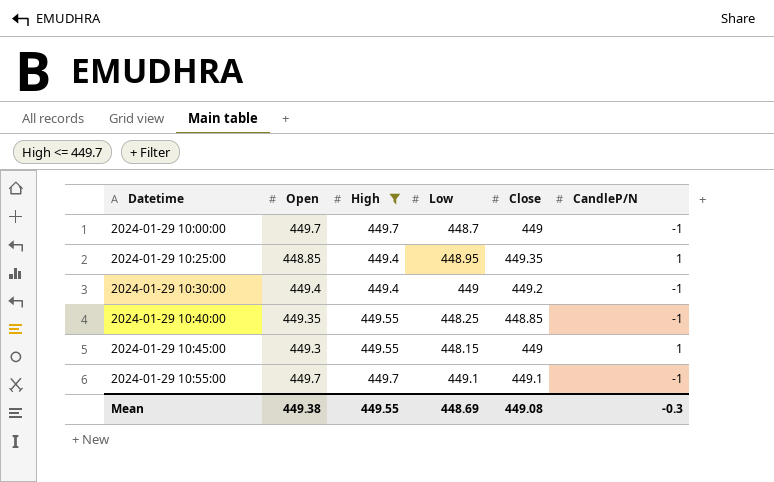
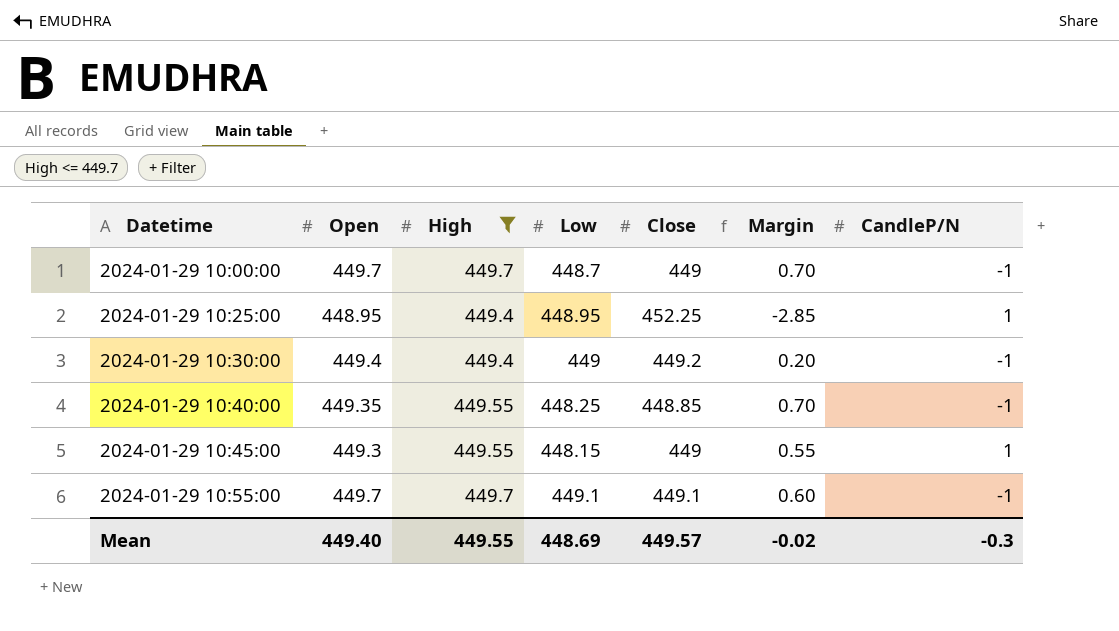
column Margin | formula: none -> [High] - [Close]
2024-01-29 10:25:00 | Open: 448.85 -> 448.95
2024-01-29 10:25:00 | Close: 449.35 -> 452.25
Mean | Open: 449.38 -> 449.40
Mean | Close: 449.08 -> 449.57

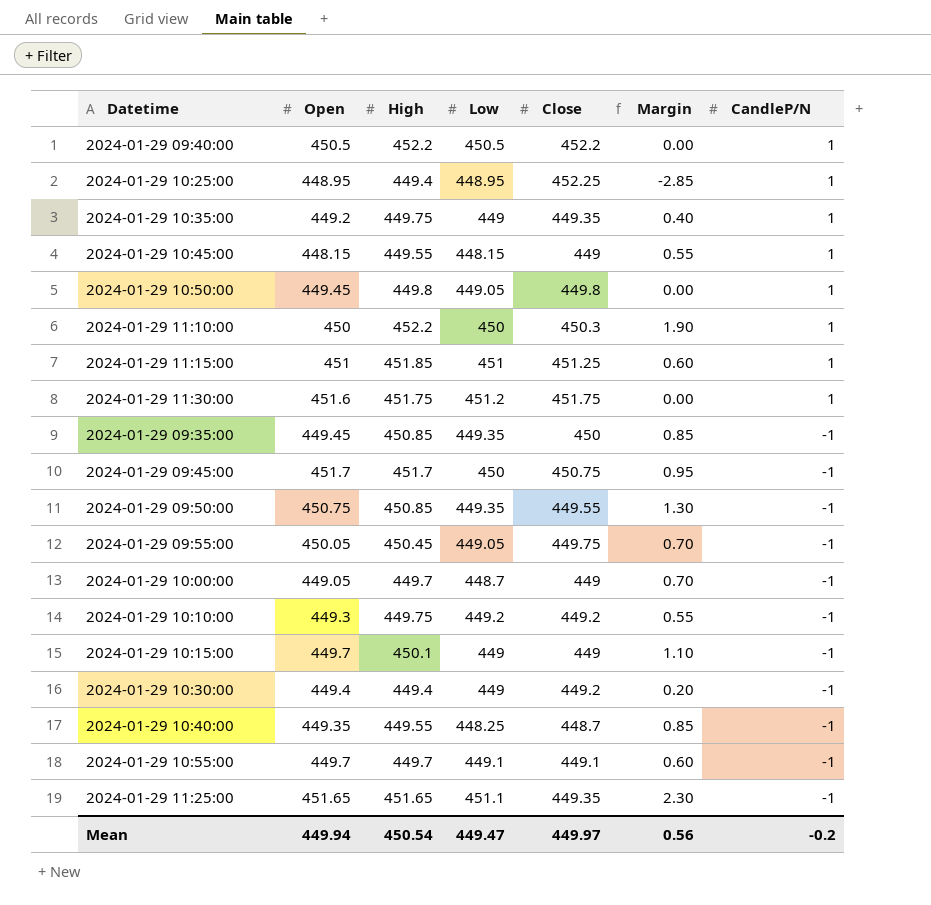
filter: High <= 449.7 -> none
row order: Datetime ascending -> CandleP/N descending
2024-01-29 10:45:00 | Open: 449.3 -> 448.15
2024-01-29 10:00:00 | Open: 449.7 -> 449.05
2024-01-29 10:40:00 | Close: 448.85 -> 448.7
2024-01-29 10:40:00 | Margin: 0.70 -> 0.85
Mean | Open: 449.40 -> 449.94
Mean | High: 449.55 -> 450.54
Mean | Low: 448.69 -> 449.47
Mean | Close: 449.57 -> 449.97
Mean | Margin: -0.02 -> 0.56
Mean | CandleP/N: -0.3 -> -0.2

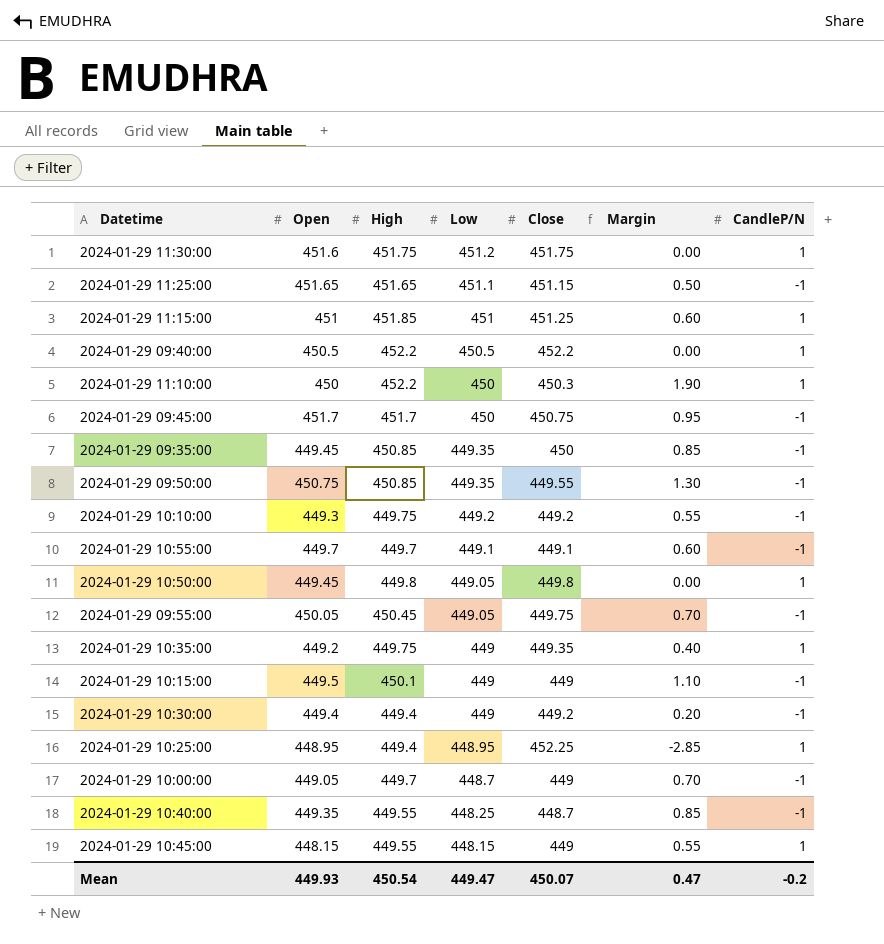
row order: CandleP/N descending -> Low descending
2024-01-29 11:25:00 | Close: 449.35 -> 451.15
2024-01-29 11:25:00 | Margin: 2.30 -> 0.50
2024-01-29 10:15:00 | Open: 449.7 -> 449.5
Mean | Open: 449.94 -> 449.93
Mean | Close: 449.97 -> 450.07
Mean | Margin: 0.56 -> 0.47

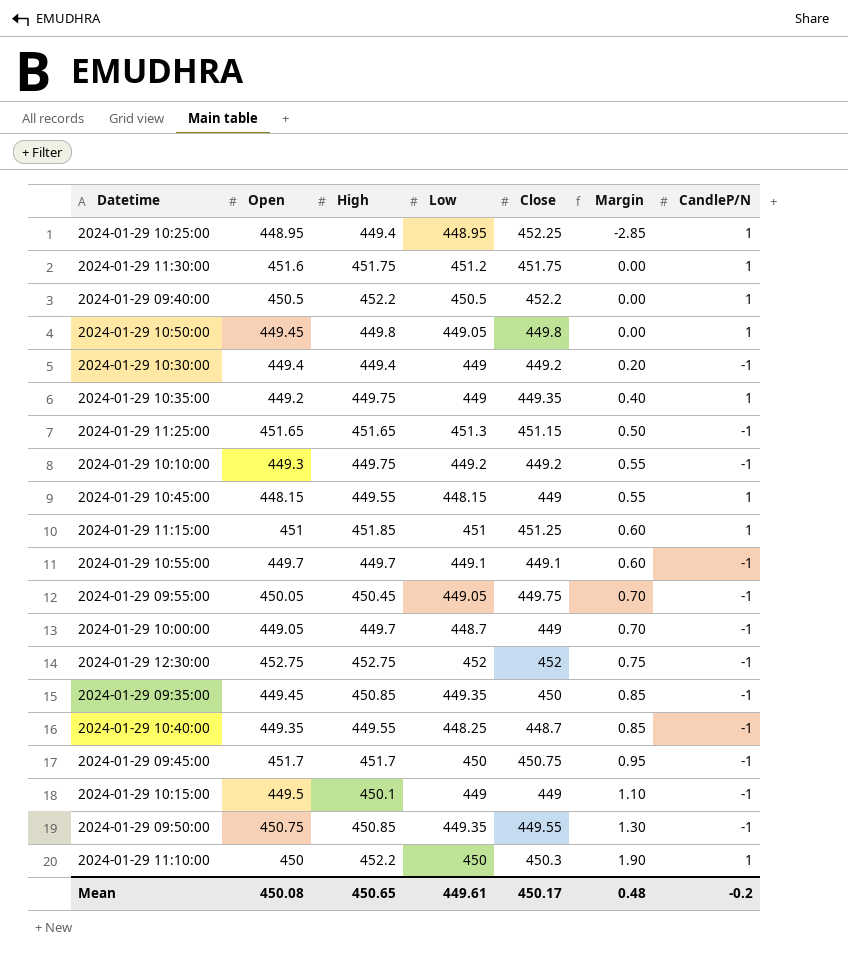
row order: Low descending -> Margin ascending
2024-01-29 11:25:00 | Low: 451.1 -> 451.3
row 2024-01-29 12:30:00: none -> 452.75 | 452.75 | 452 | 452 | 0.75 | -1
Mean | Open: 449.93 -> 450.08
Mean | High: 450.54 -> 450.65
Mean | Low: 449.47 -> 449.61
Mean | Close: 450.07 -> 450.17
Mean | Margin: 0.47 -> 0.48

